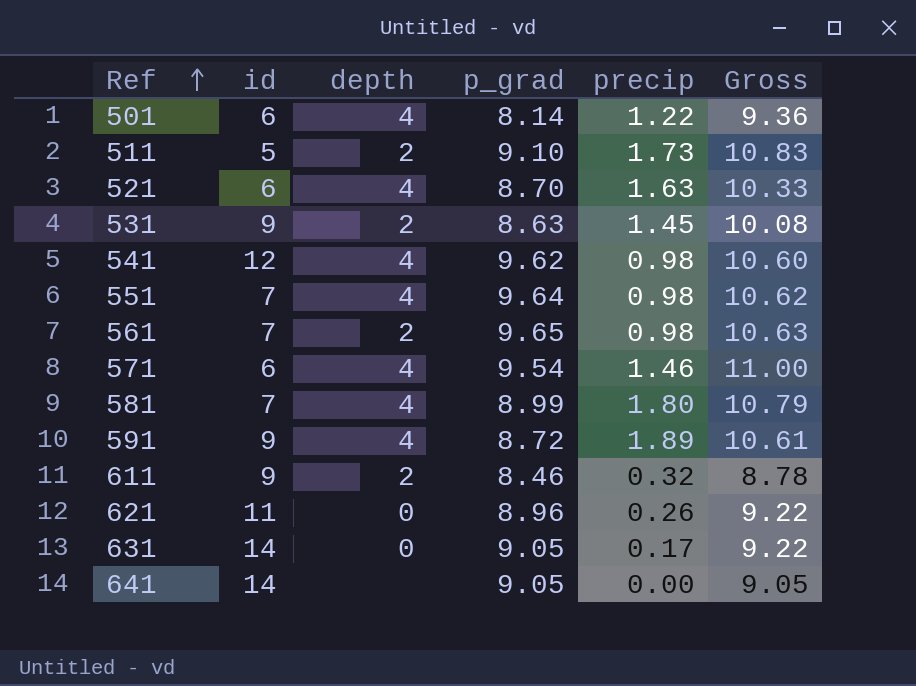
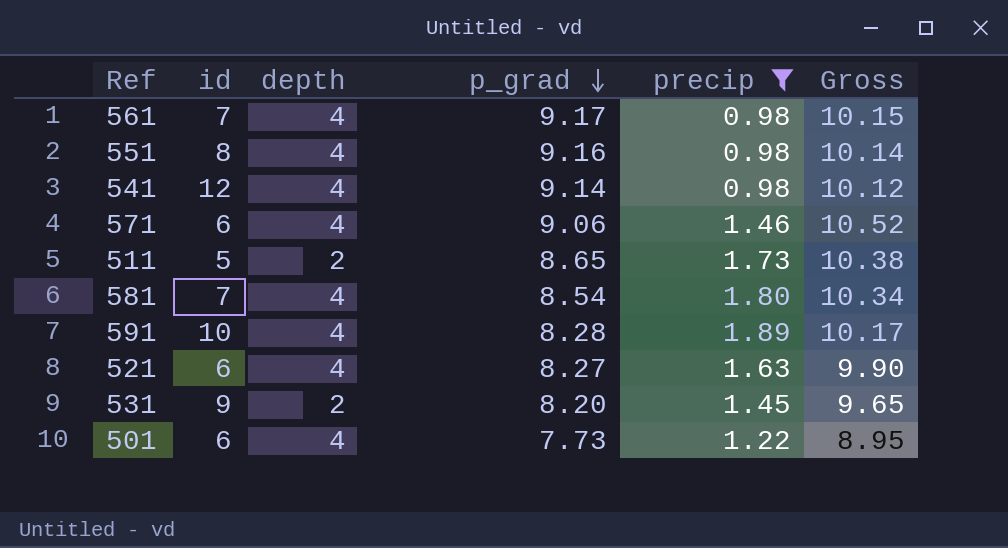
filter: none -> precip >= 0.98
row order: Ref ascending -> p_grad descending
561 | depth: 2 -> 4
561 | p_grad: 9.65 -> 9.17
561 | Gross: 10.63 -> 10.15
551 | id: 7 -> 8
551 | p_grad: 9.64 -> 9.16
551 | Gross: 10.62 -> 10.14
541 | p_grad: 9.62 -> 9.14
541 | Gross: 10.60 -> 10.12
571 | p_grad: 9.54 -> 9.06
571 | Gross: 11.00 -> 10.52
511 | p_grad: 9.10 -> 8.65
511 | Gross: 10.83 -> 10.38
581 | p_grad: 8.99 -> 8.54
581 | Gross: 10.79 -> 10.34
591 | id: 9 -> 10
591 | p_grad: 8.72 -> 8.28
591 | Gross: 10.61 -> 10.17
521 | p_grad: 8.70 -> 8.27
521 | Gross: 10.33 -> 9.90
531 | p_grad: 8.63 -> 8.20
531 | Gross: 10.08 -> 9.65
501 | p_grad: 8.14 -> 7.73
501 | Gross: 9.36 -> 8.95

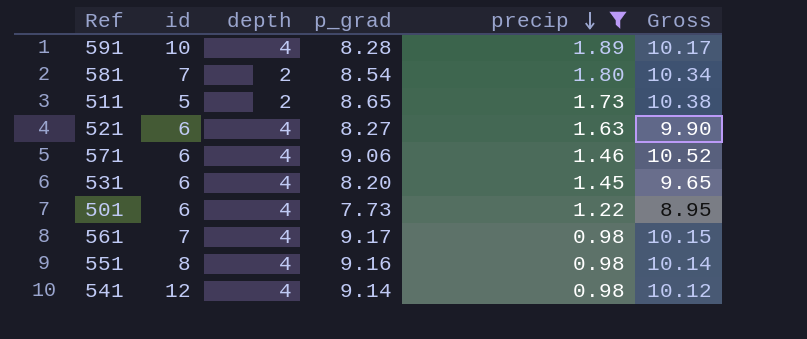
row order: p_grad descending -> precip descending
581 | depth: 4 -> 2
531 | id: 9 -> 6
531 | depth: 2 -> 4

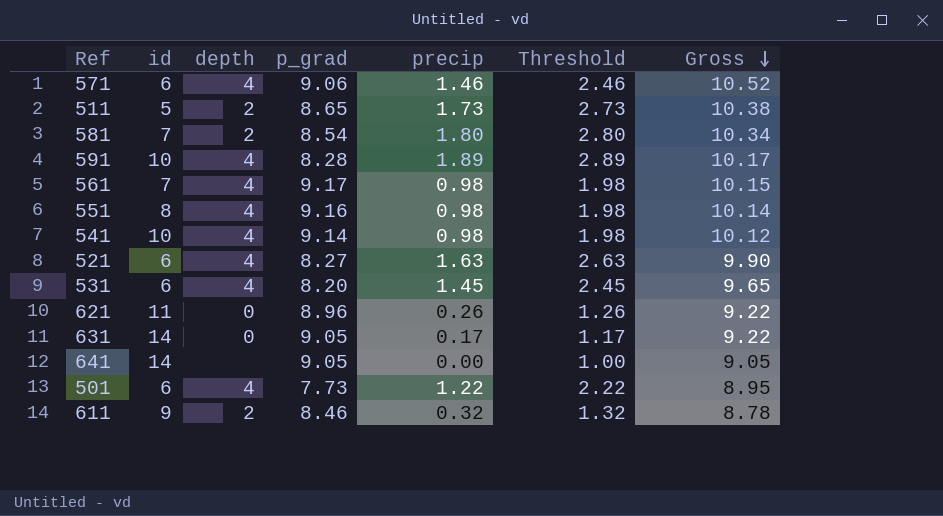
filter: precip >= 0.98 -> none
row order: precip descending -> Gross descending
column Threshold | formula: none -> [precip] + 1
541 | id: 12 -> 10

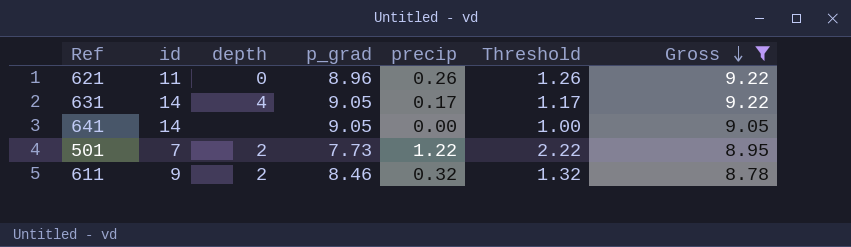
filter: none -> Gross <= 9.22
631 | depth: 0 -> 4
501 | id: 6 -> 7
501 | depth: 4 -> 2

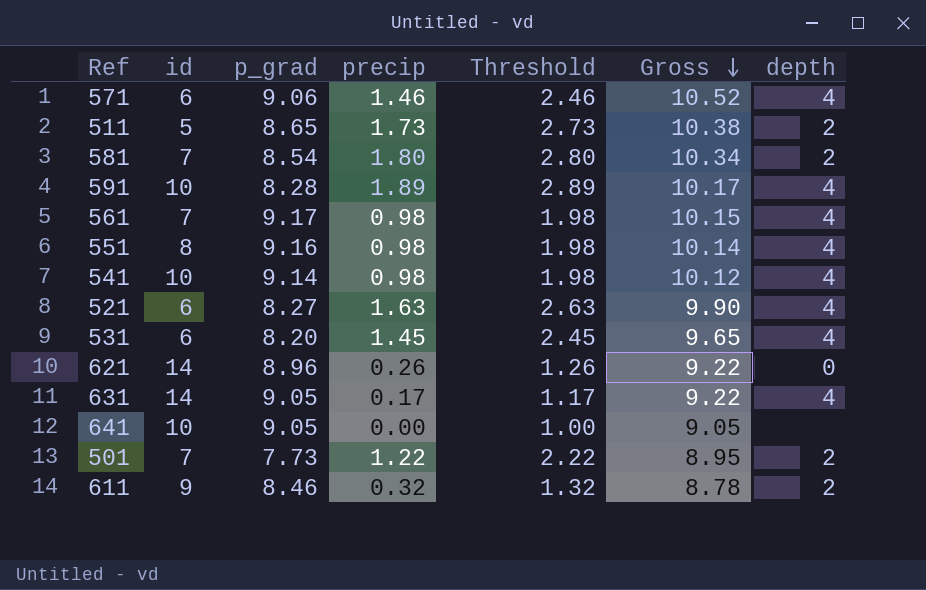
filter: Gross <= 9.22 -> none
column depth | position: 3 -> 7
621 | id: 11 -> 14
641 | id: 14 -> 10

